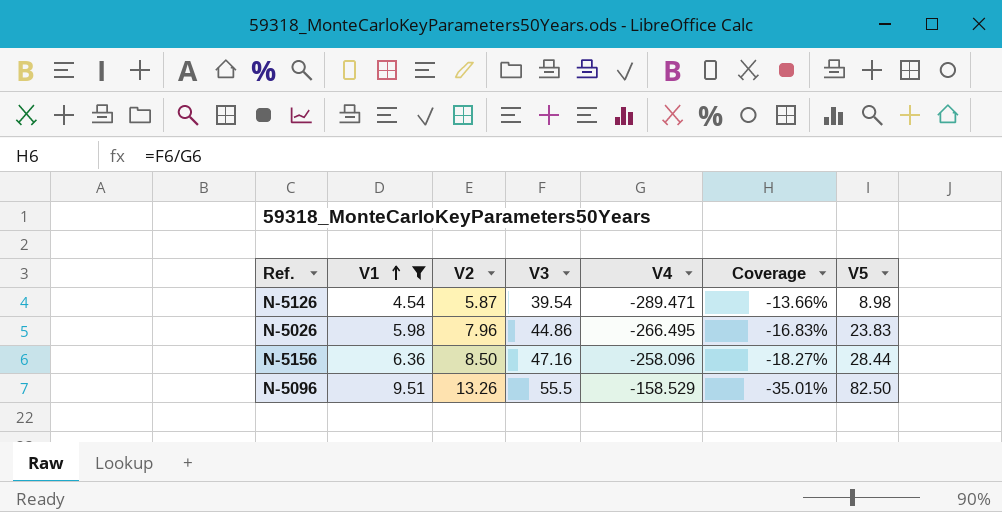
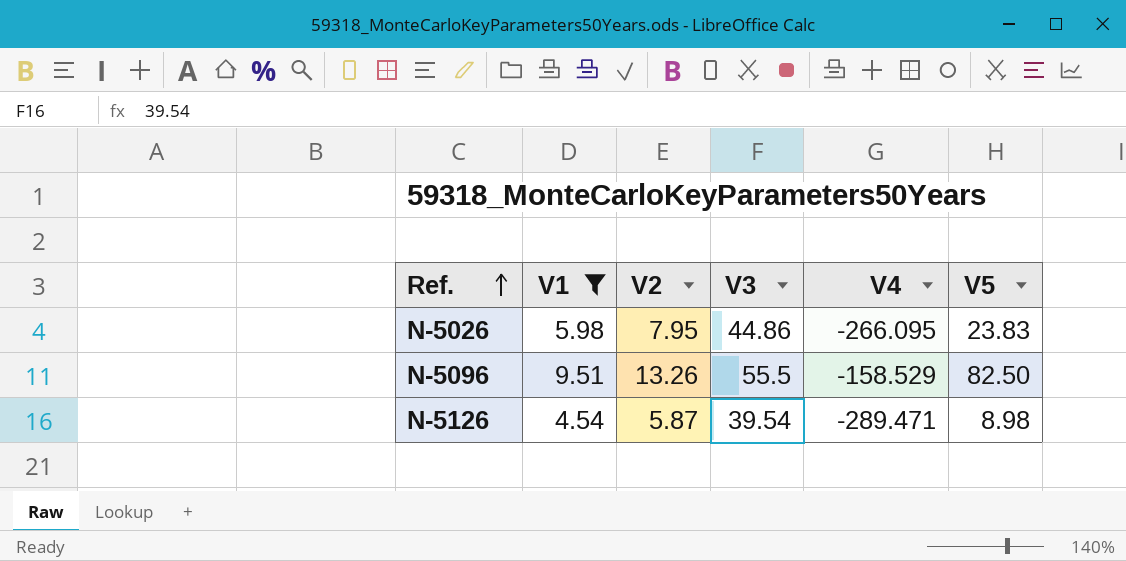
row order: V1 ascending -> Ref. ascending
column Coverage | formula: [V3] / [V4] -> none
row N-5156: 6.36 | 8.50 | 47.16 | -258.096 | -18.27% | 28.44 -> none
N-5026 | V2: 7.96 -> 7.95
N-5026 | V4: -266.495 -> -266.095

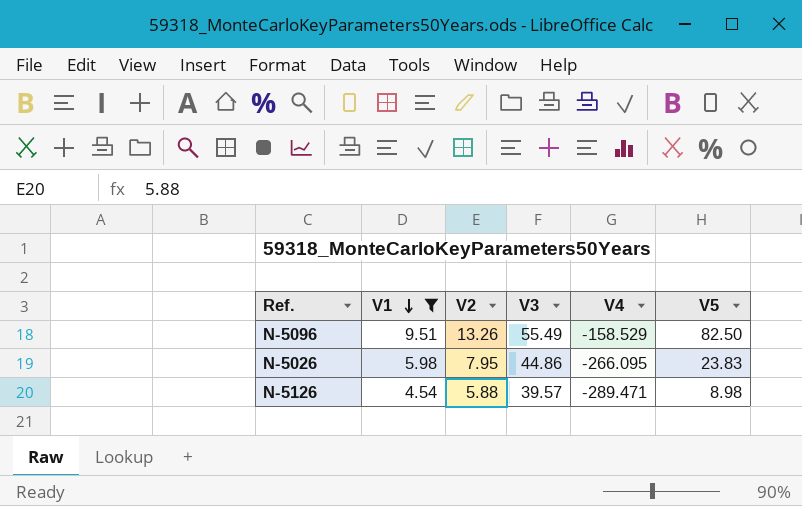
row order: Ref. ascending -> V1 descending
N-5096 | V3: 55.5 -> 55.49
N-5126 | V2: 5.87 -> 5.88
N-5126 | V3: 39.54 -> 39.57

